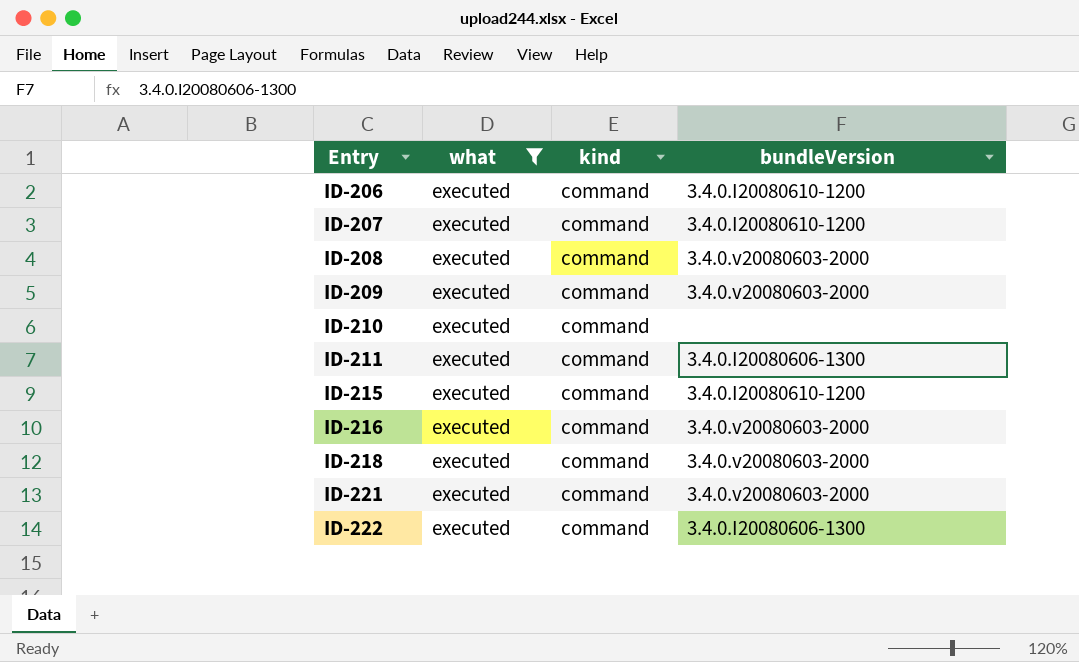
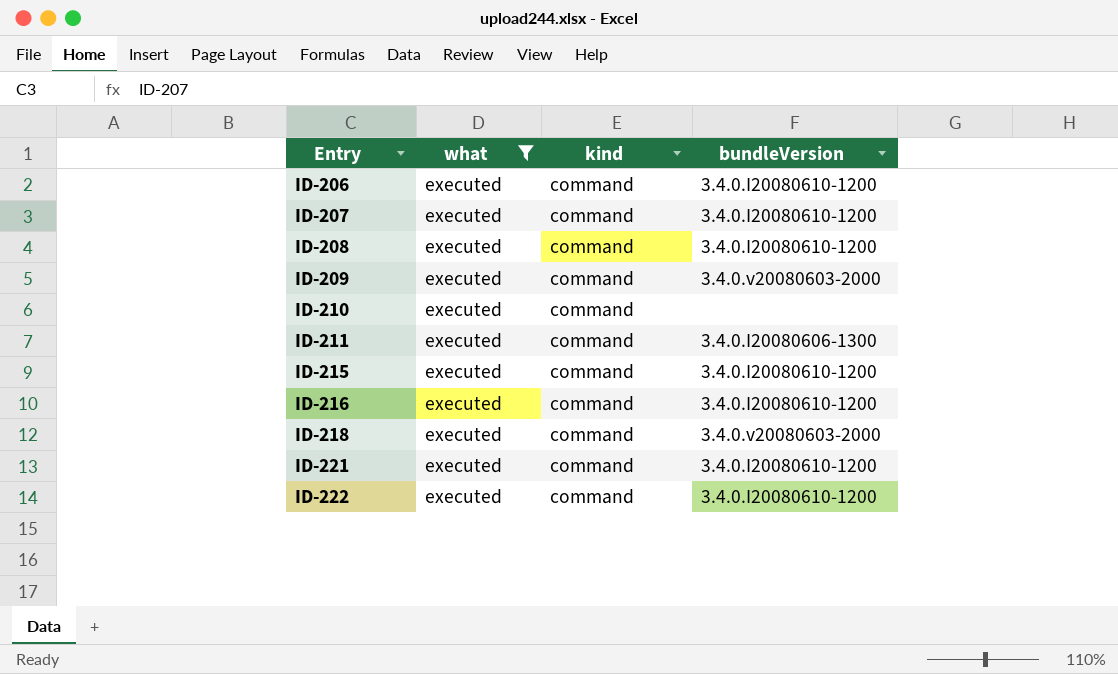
ID-208 | bundleVersion: 3.4.0.v20080603-2000 -> 3.4.0.I20080610-1200
ID-216 | bundleVersion: 3.4.0.v20080603-2000 -> 3.4.0.I20080610-1200
ID-221 | bundleVersion: 3.4.0.v20080603-2000 -> 3.4.0.I20080610-1200
ID-222 | bundleVersion: 3.4.0.I20080606-1300 -> 3.4.0.I20080610-1200

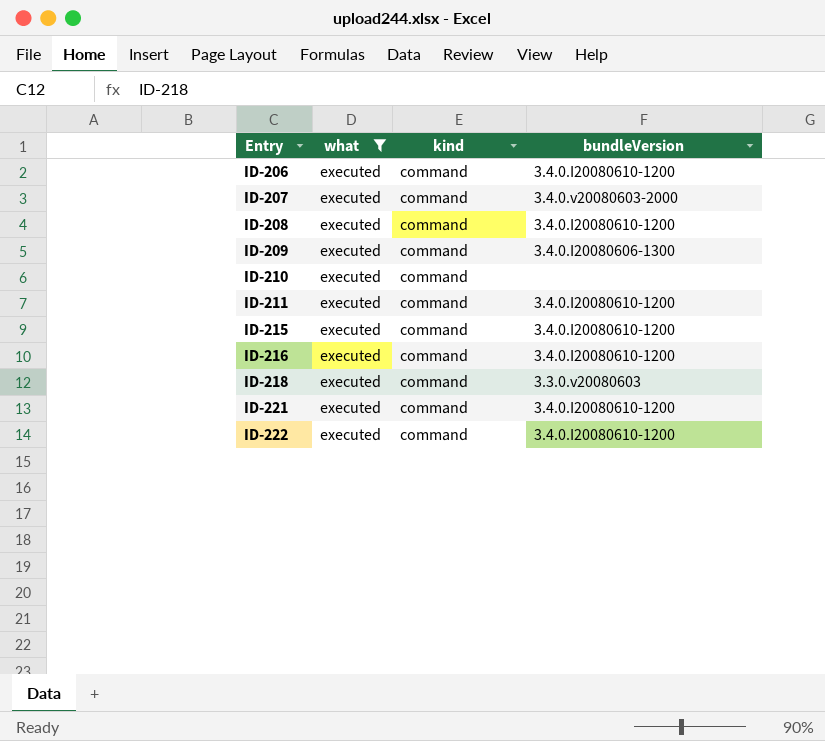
ID-207 | bundleVersion: 3.4.0.I20080610-1200 -> 3.4.0.v20080603-2000
ID-209 | bundleVersion: 3.4.0.v20080603-2000 -> 3.4.0.I20080606-1300
ID-211 | bundleVersion: 3.4.0.I20080606-1300 -> 3.4.0.I20080610-1200
ID-218 | bundleVersion: 3.4.0.v20080603-2000 -> 3.3.0.v20080603

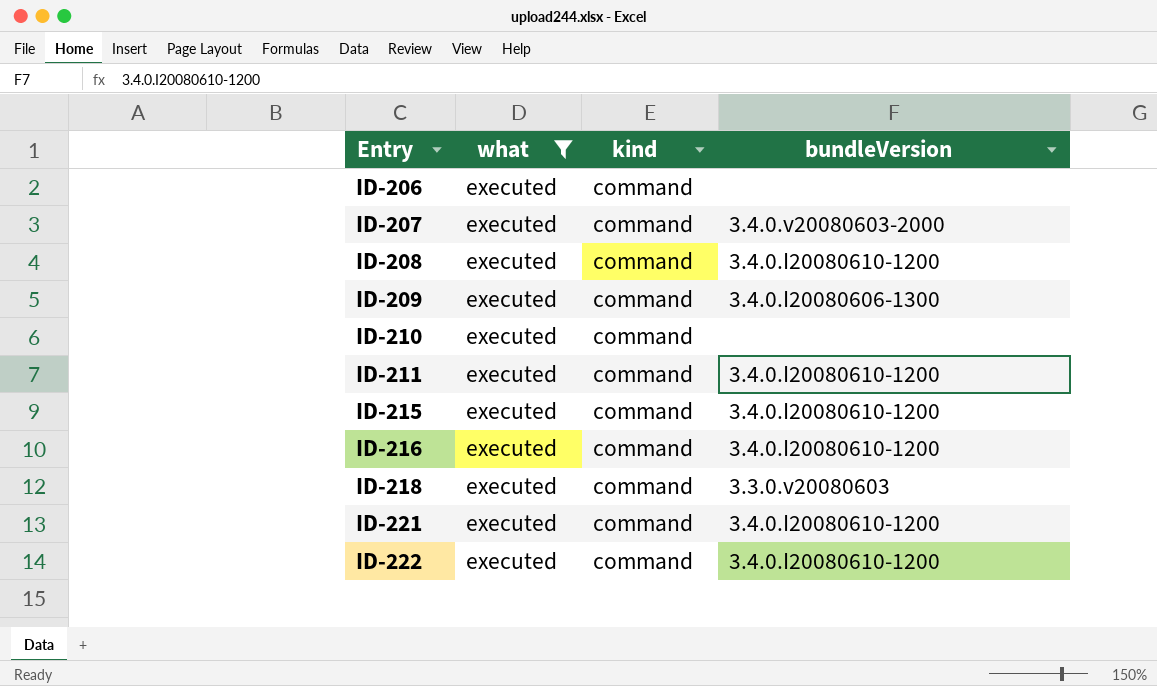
ID-206 | bundleVersion: 3.4.0.I20080610-1200 -> none

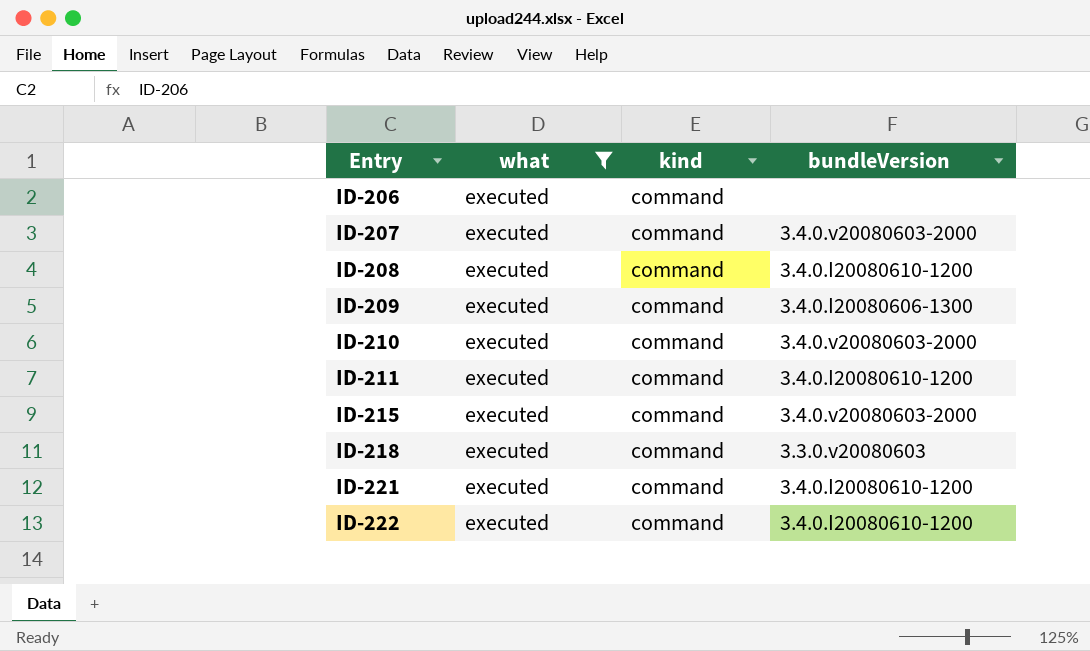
row ID-216: executed | command | 3.4.0.I20080610-1200 -> none
ID-210 | bundleVersion: none -> 3.4.0.v20080603-2000
ID-215 | bundleVersion: 3.4.0.I20080610-1200 -> 3.4.0.v20080603-2000

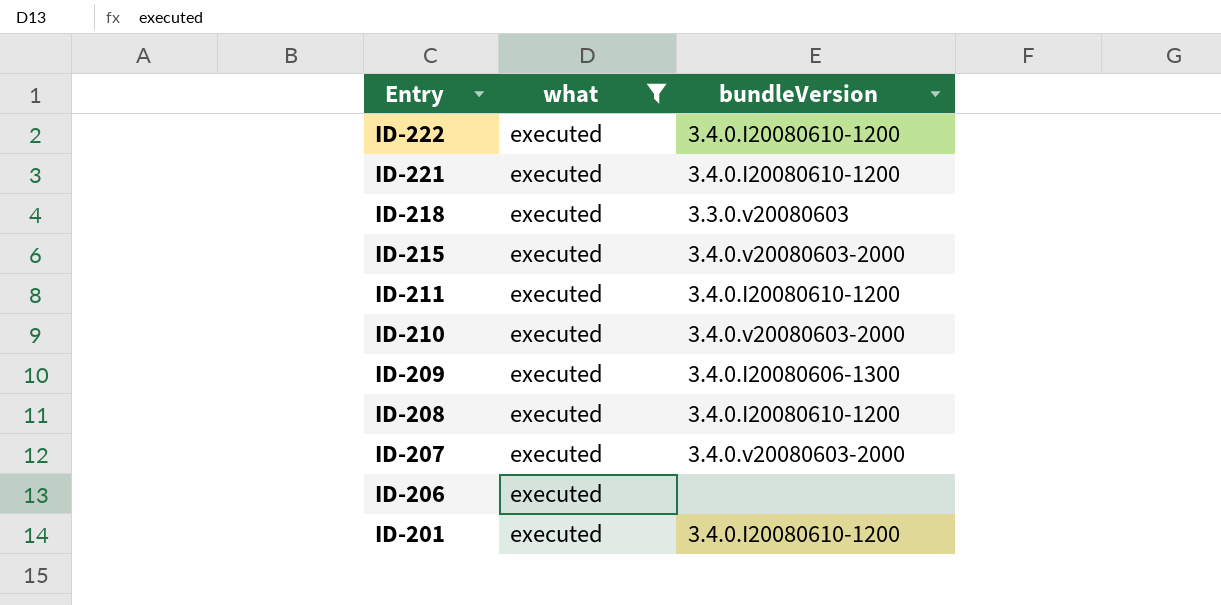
row order: Entry ascending -> Entry descending
column kind | position: 3 -> none
row ID-201: none -> executed | 3.4.0.I20080610-1200

